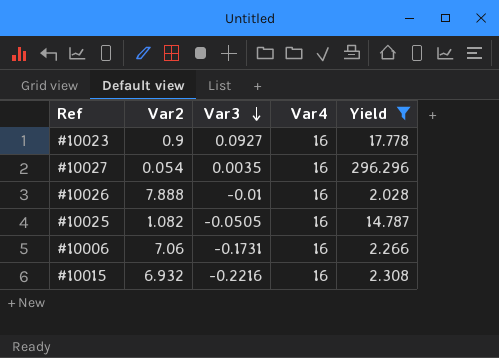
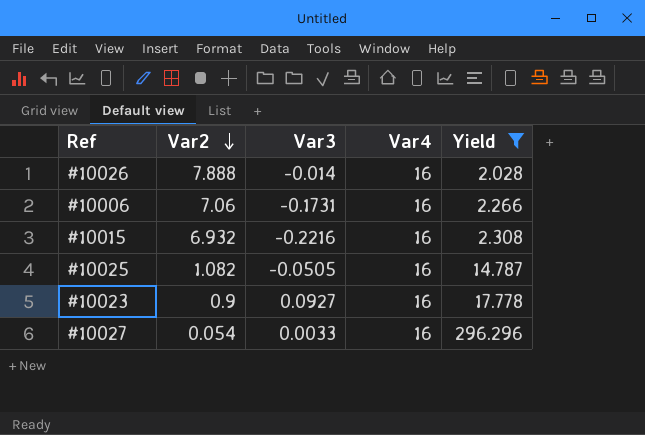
row order: Var3 descending -> Var2 descending
#10026 | Var3: -0.01 -> -0.014
#10027 | Var3: 0.0035 -> 0.0033

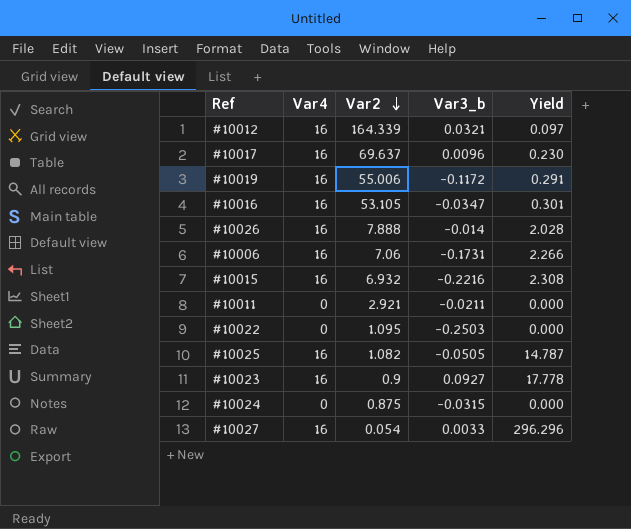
filter: Yield >= 2.028 -> none
column Var4 | position: 4 -> 2
column name: Var3 -> Var3_b

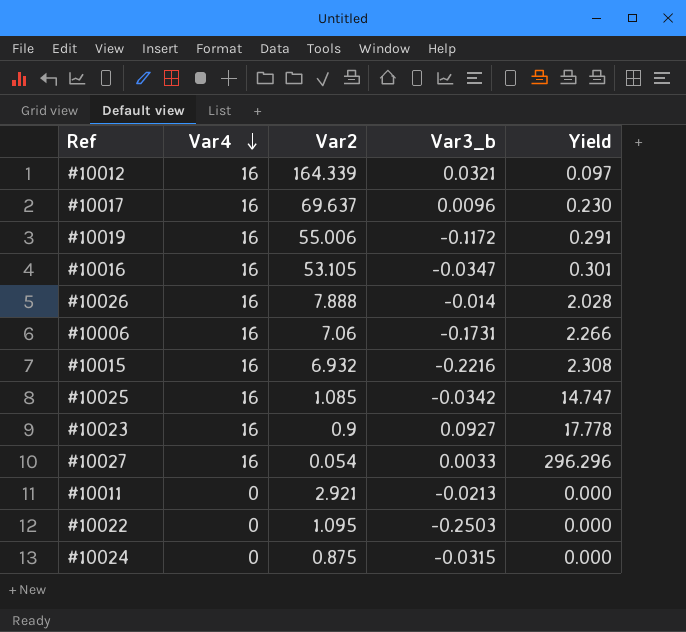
row order: Var2 descending -> Var4 descending
#10025 | Var2: 1.082 -> 1.085
#10025 | Var3_b: -0.0505 -> -0.0342
#10025 | Yield: 14.787 -> 14.747
#10011 | Var3_b: -0.0211 -> -0.0213

